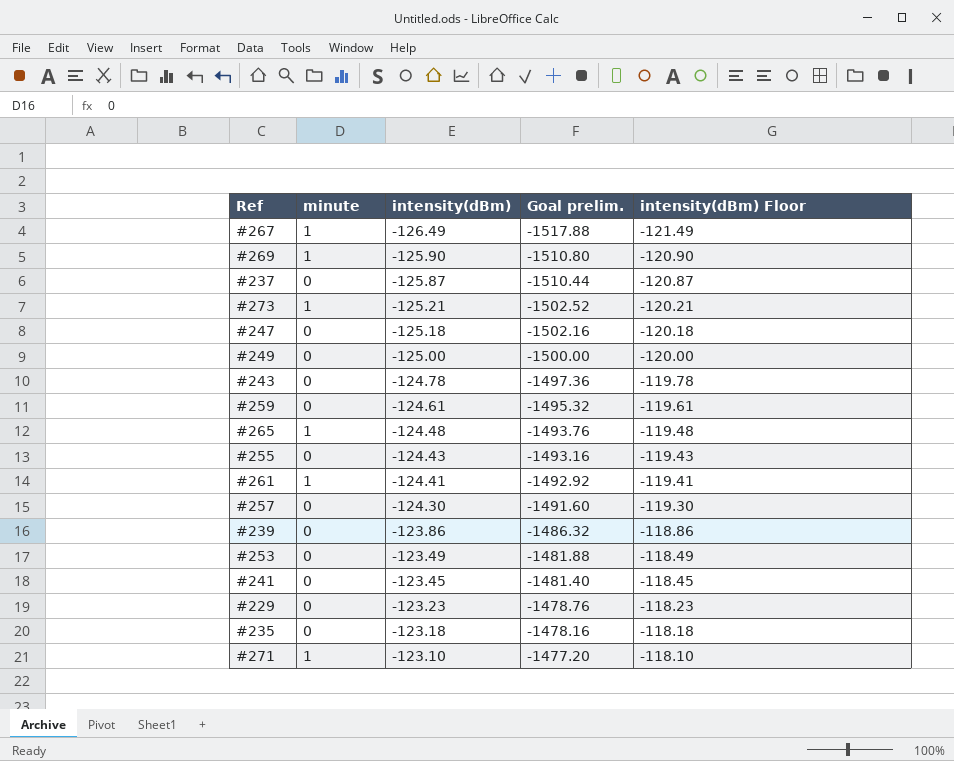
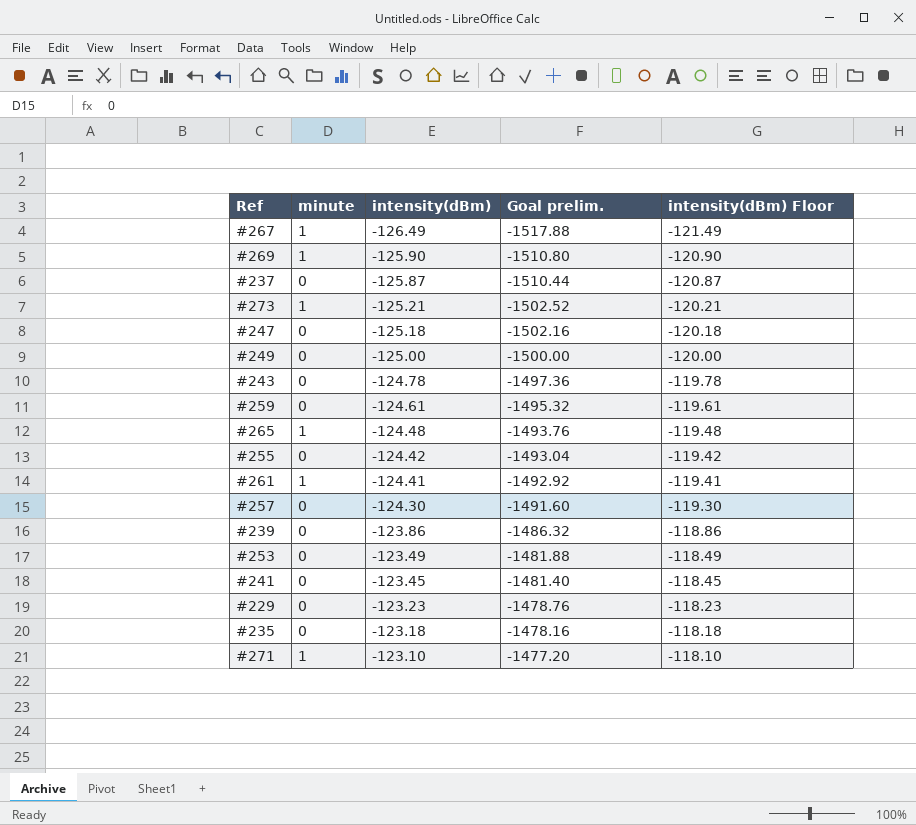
#255 | intensity(dBm): -124.43 -> -124.42
#255 | Goal prelim.: -1493.16 -> -1493.04
#255 | intensity(dBm) Floor: -119.43 -> -119.42

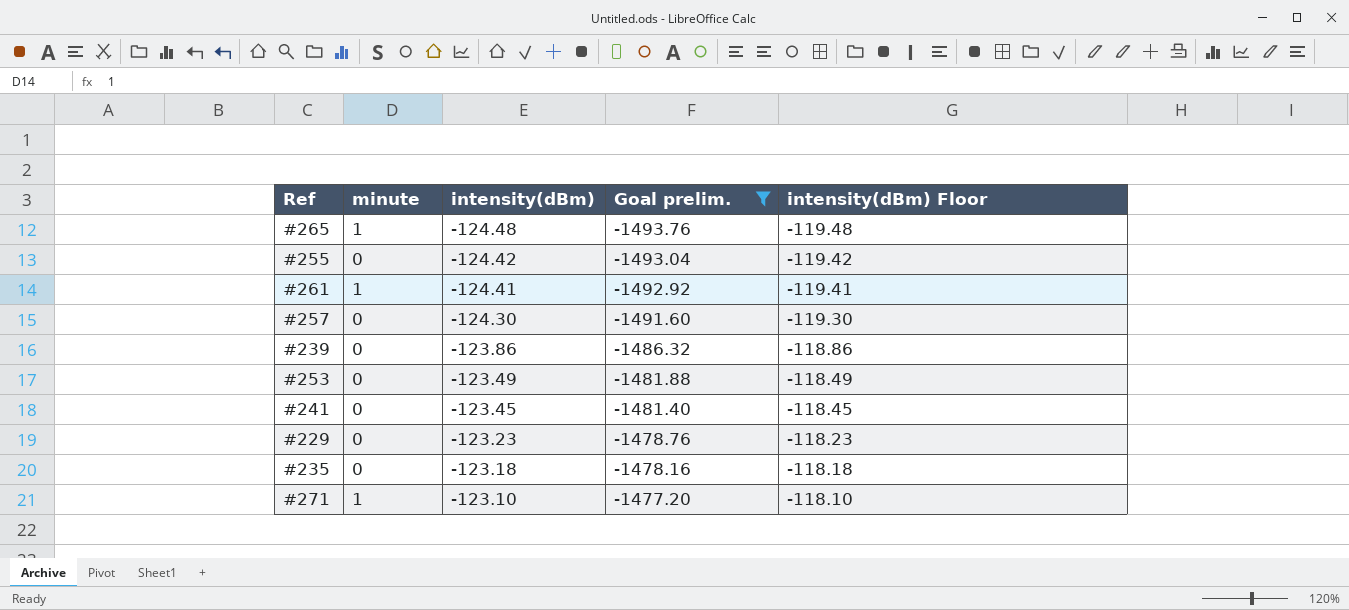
filter: none -> Goal prelim. >= -1493.76

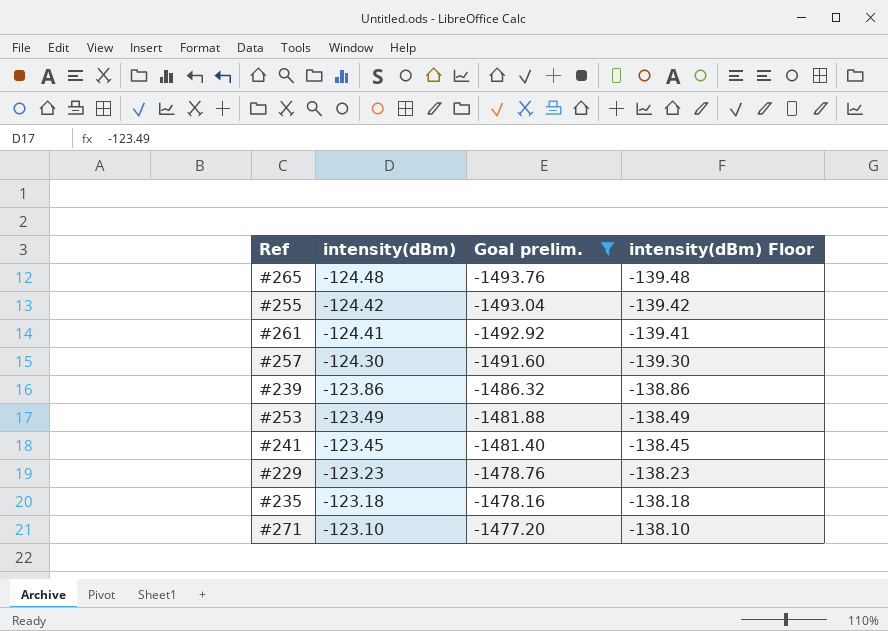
column minute | position: 2 -> none
column intensity(dBm) Floor | formula: [intensity(dBm)] + 5 -> [intensity(dBm)] - 15

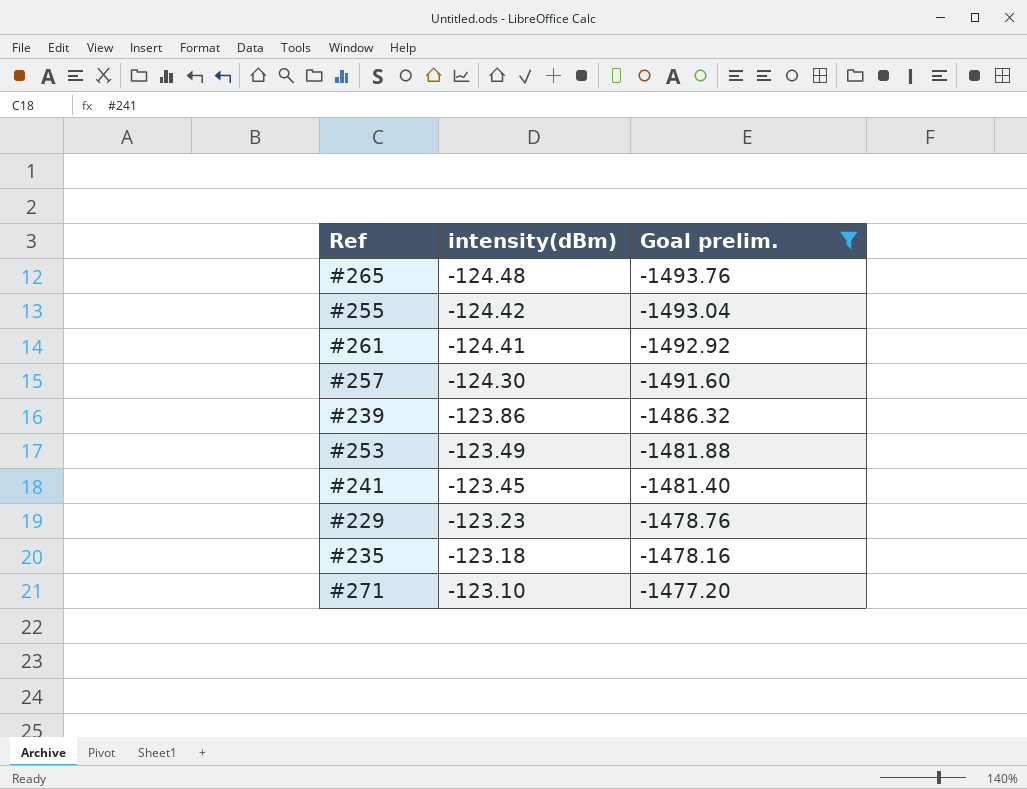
column intensity(dBm) Floor | formula: [intensity(dBm)] - 15 -> none

